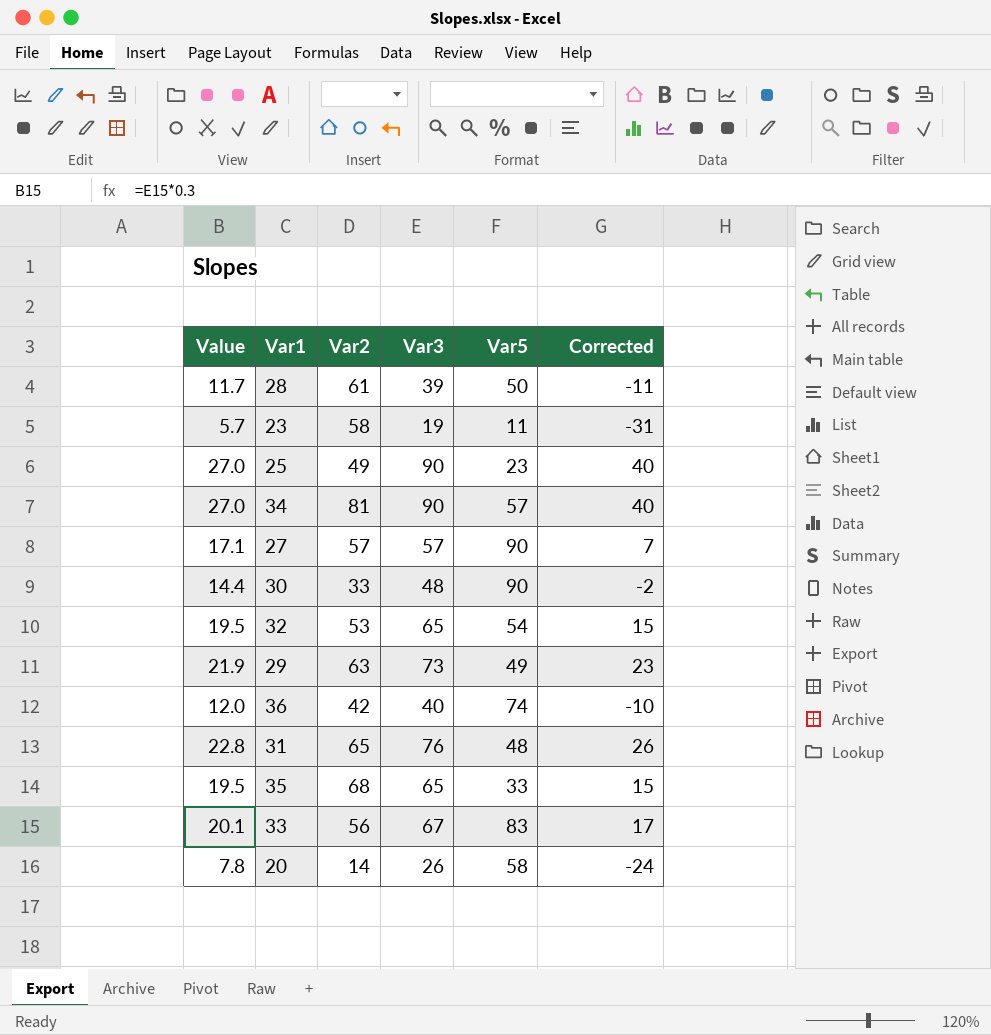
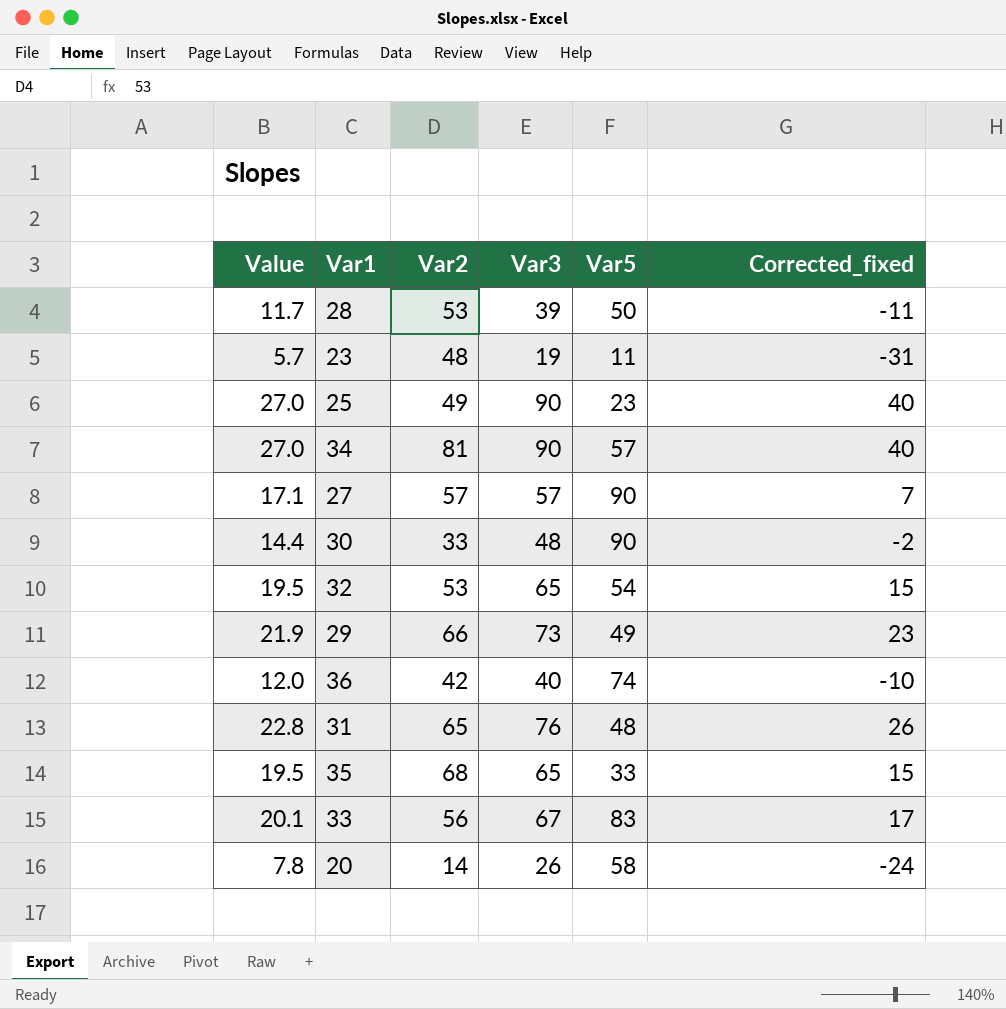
column name: Corrected -> Corrected_fixed
28 | Var2: 61 -> 53
23 | Var2: 58 -> 48
29 | Var2: 63 -> 66

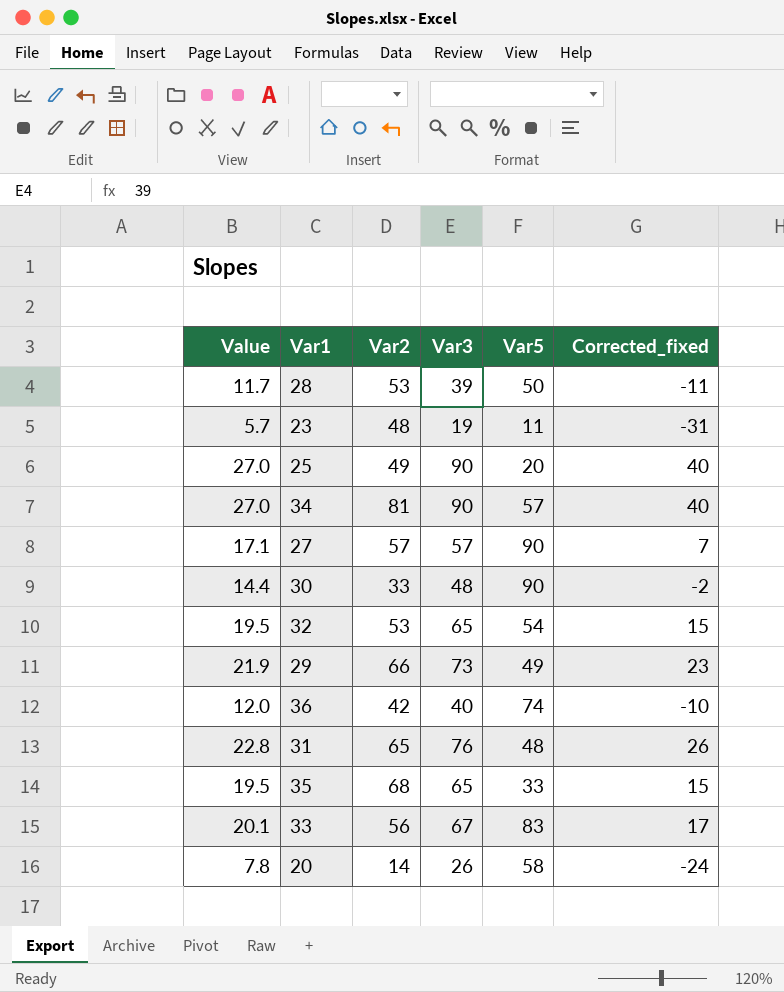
25 | Var5: 23 -> 20

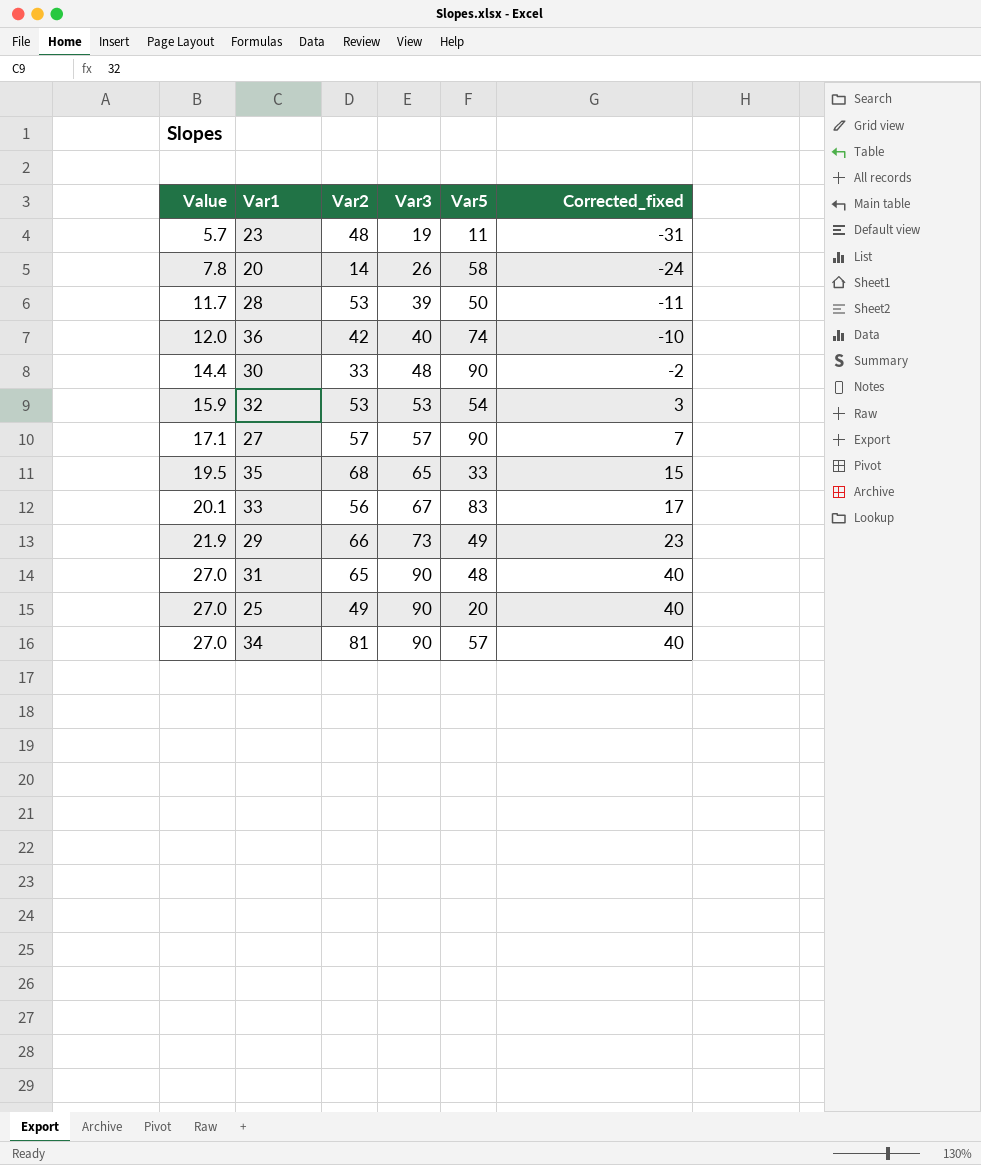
row order: none -> Value ascending
32 | Value: 19.5 -> 15.9
32 | Var3: 65 -> 53
32 | Corrected_fixed: 15 -> 3
31 | Value: 22.8 -> 27.0
31 | Var3: 76 -> 90
31 | Corrected_fixed: 26 -> 40

